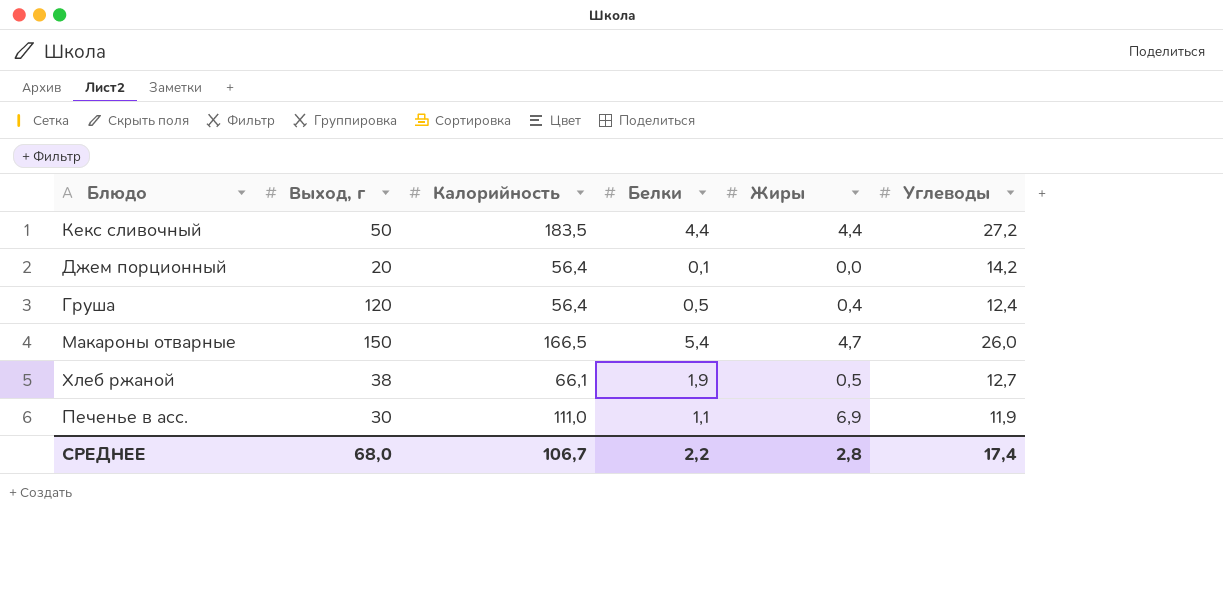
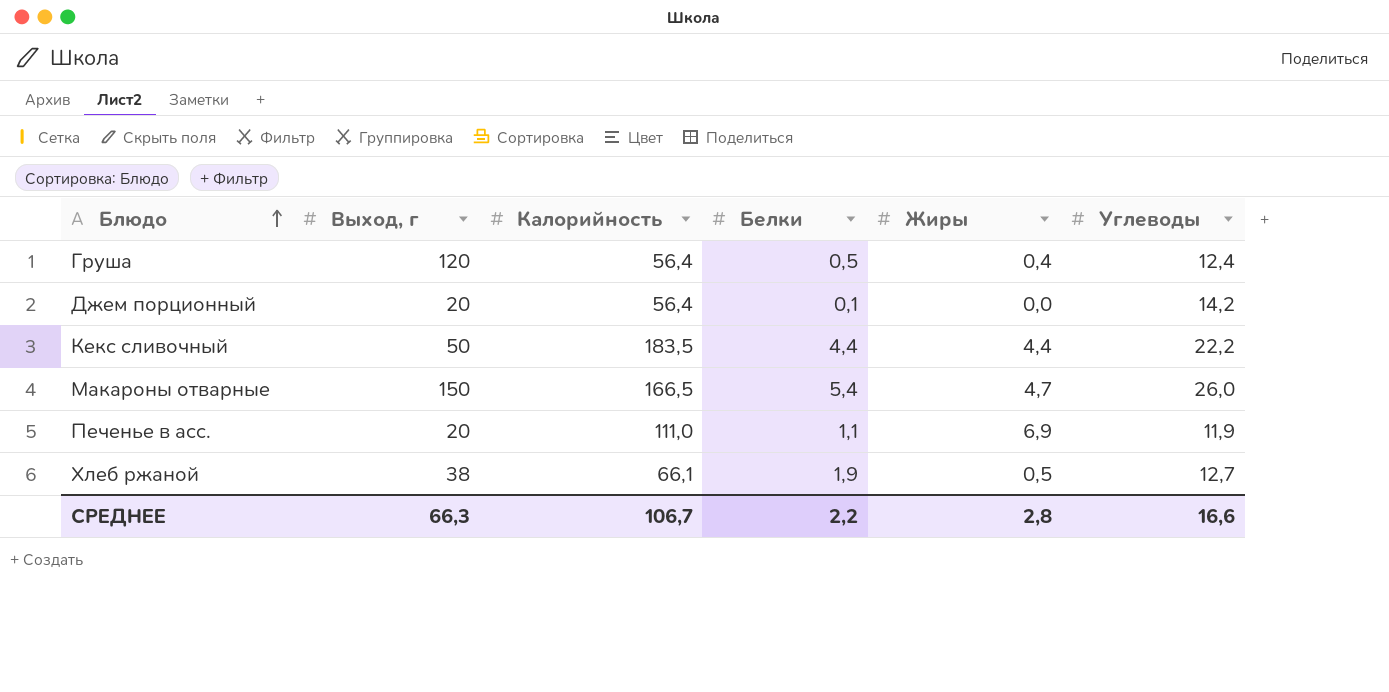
row order: none -> Блюдо ascending
Кекс сливочный | Углеводы: 27,2 -> 22,2
Печенье в асс. | Выход, г: 30 -> 20
СРЕДНЕЕ | Выход, г: 68,0 -> 66,3
СРЕДНЕЕ | Углеводы: 17,4 -> 16,6

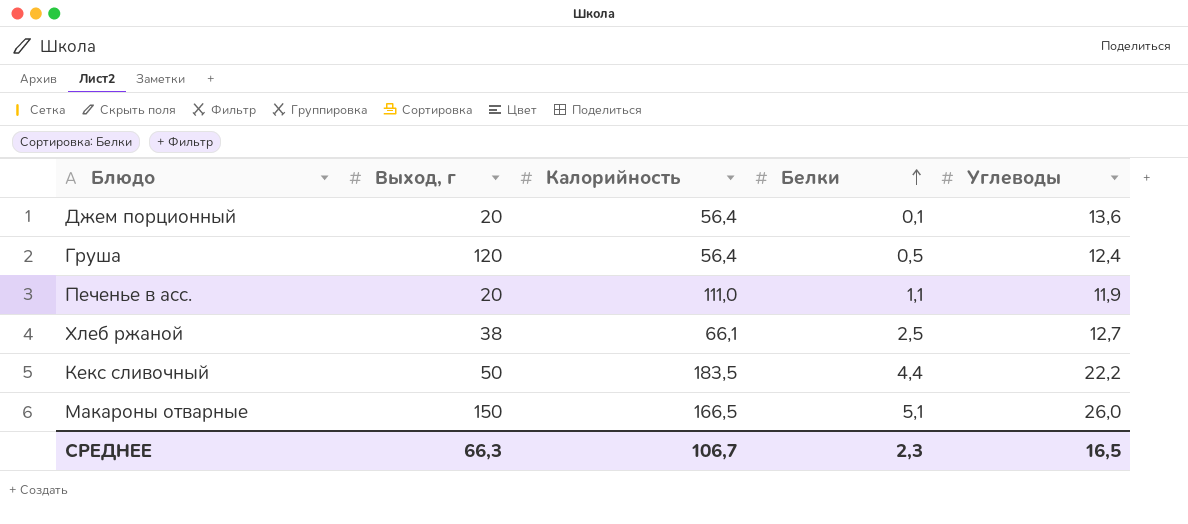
row order: Блюдо ascending -> Белки ascending
column Жиры | position: 5 -> none
Джем порционный | Углеводы: 14,2 -> 13,6
Хлеб ржаной | Белки: 1,9 -> 2,5
Макароны отварные | Белки: 5,4 -> 5,1
СРЕДНЕЕ | Белки: 2,2 -> 2,3
СРЕДНЕЕ | Углеводы: 16,6 -> 16,5

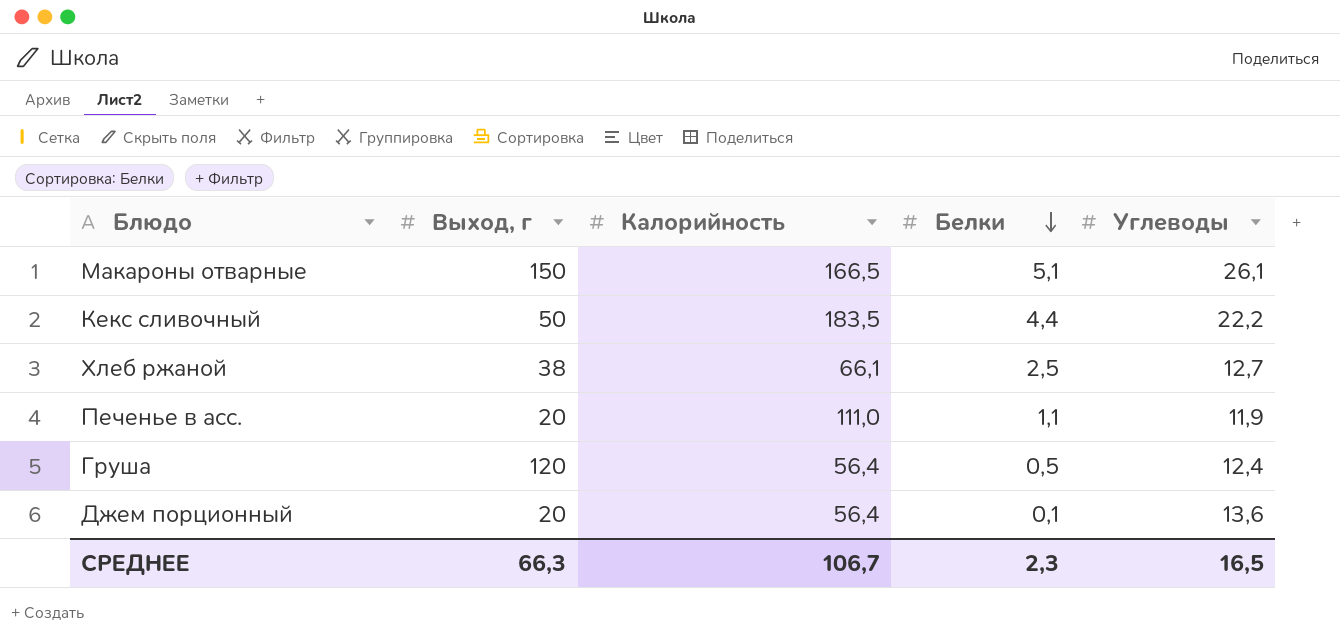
row order: Белки ascending -> Белки descending
Макароны отварные | Углеводы: 26,0 -> 26,1

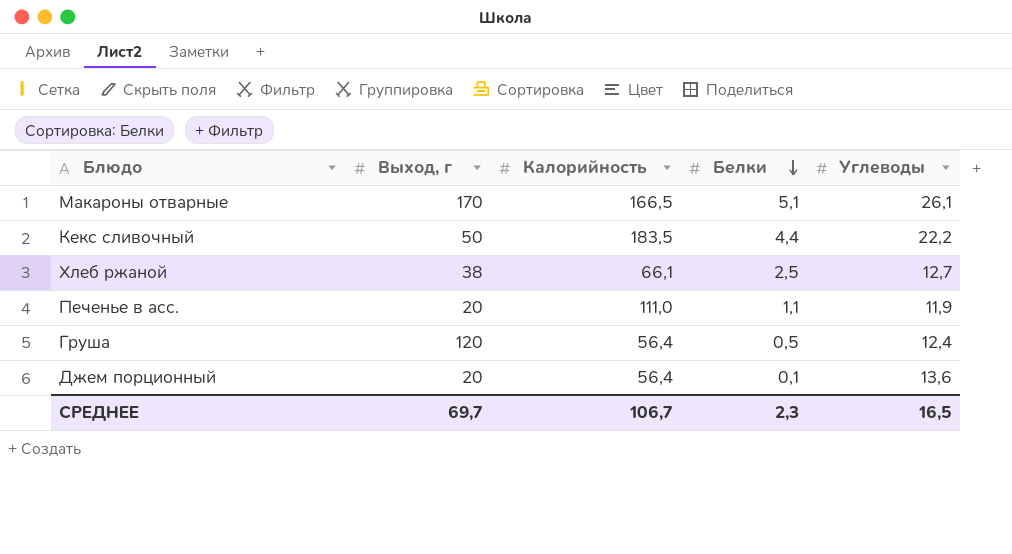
Макароны отварные | Выход, г: 150 -> 170
СРЕДНЕЕ | Выход, г: 66,3 -> 69,7

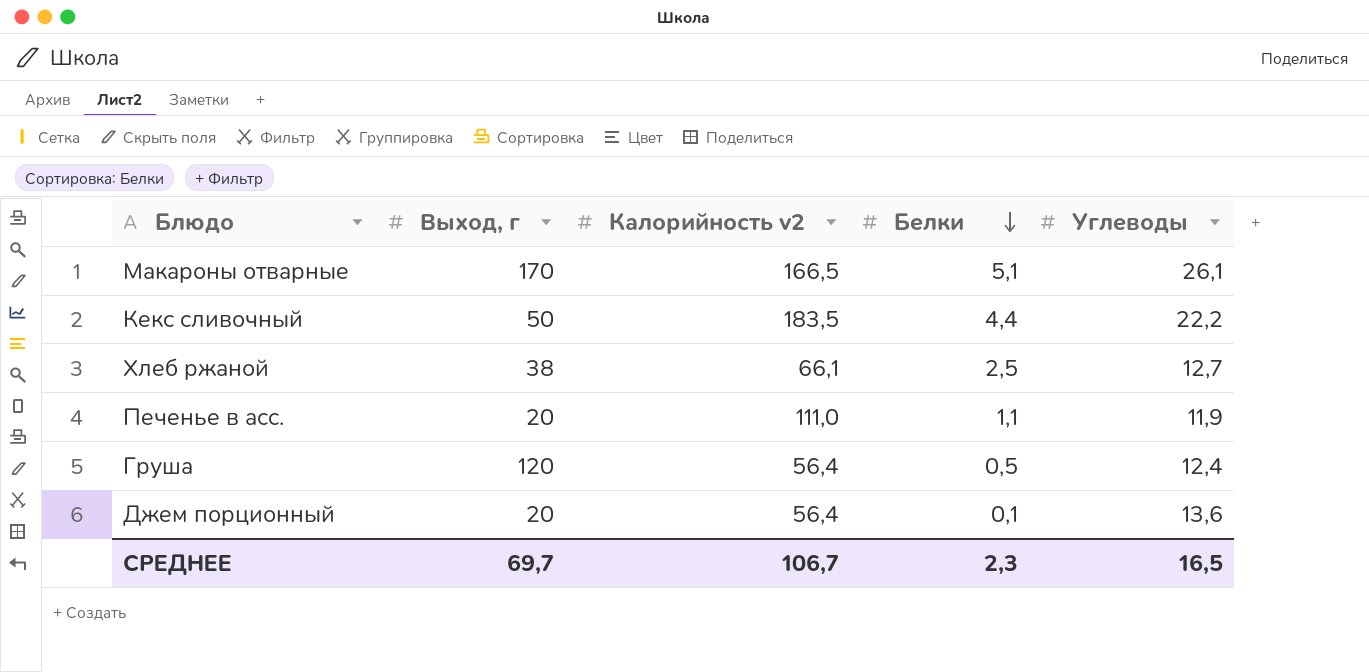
column name: Калорийность -> Калорийность v2

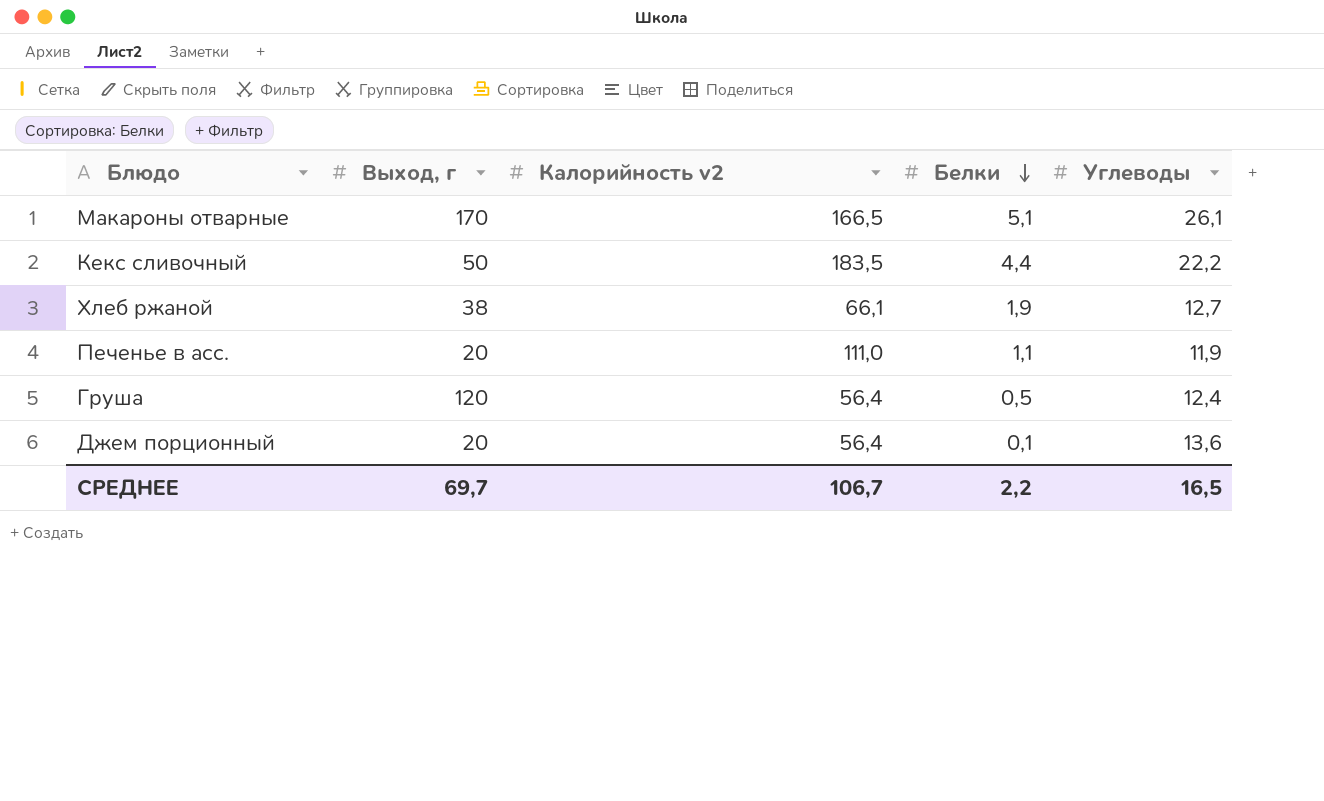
Хлеб ржаной | Белки: 2,5 -> 1,9
СРЕДНЕЕ | Белки: 2,3 -> 2,2

